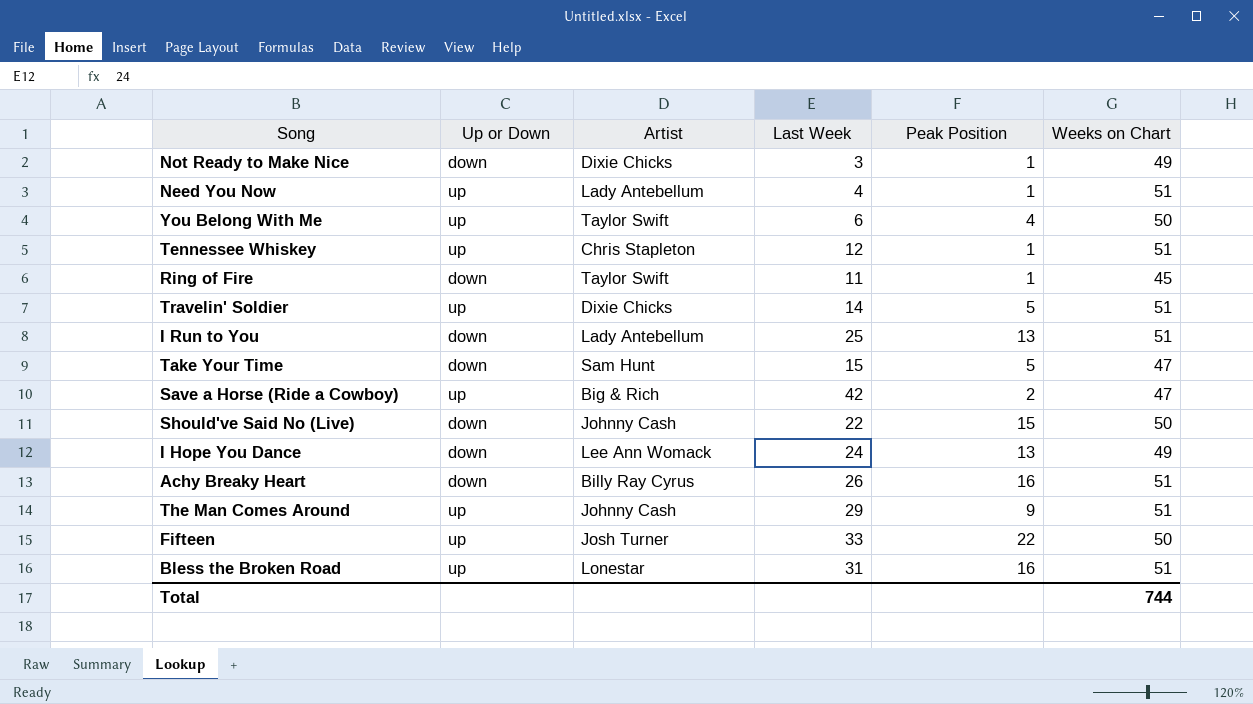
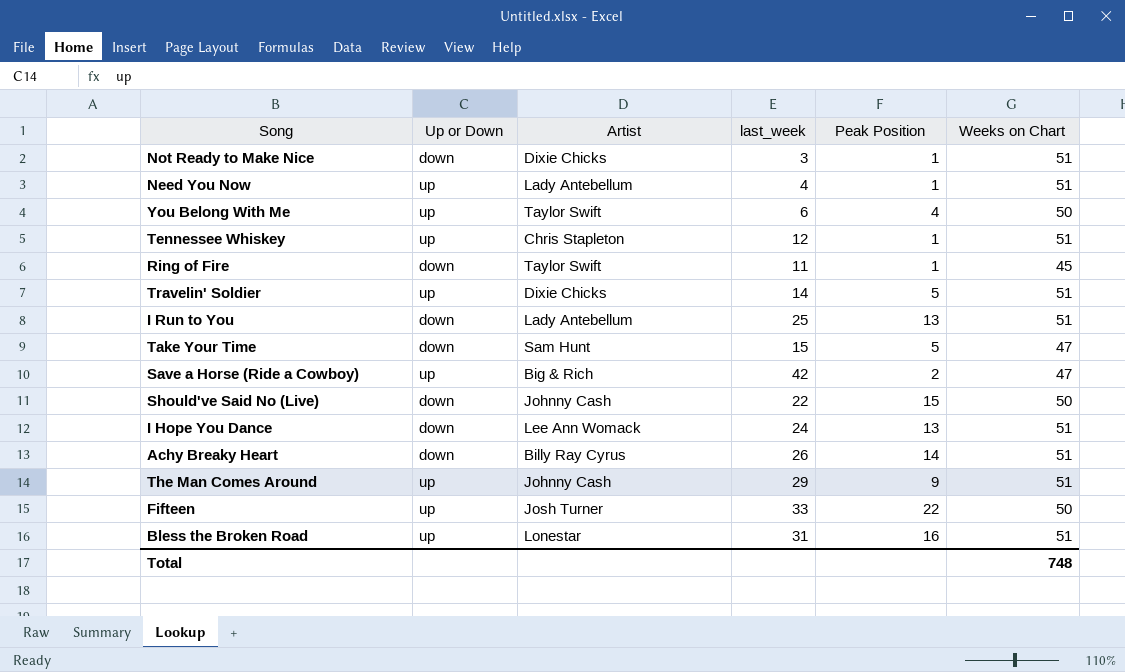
column name: Last Week -> last_week
Not Ready to Make Nice | Weeks on Chart: 49 -> 51
I Hope You Dance | Weeks on Chart: 49 -> 51
Achy Breaky Heart | Peak Position: 16 -> 14
Total | Weeks on Chart: 744 -> 748

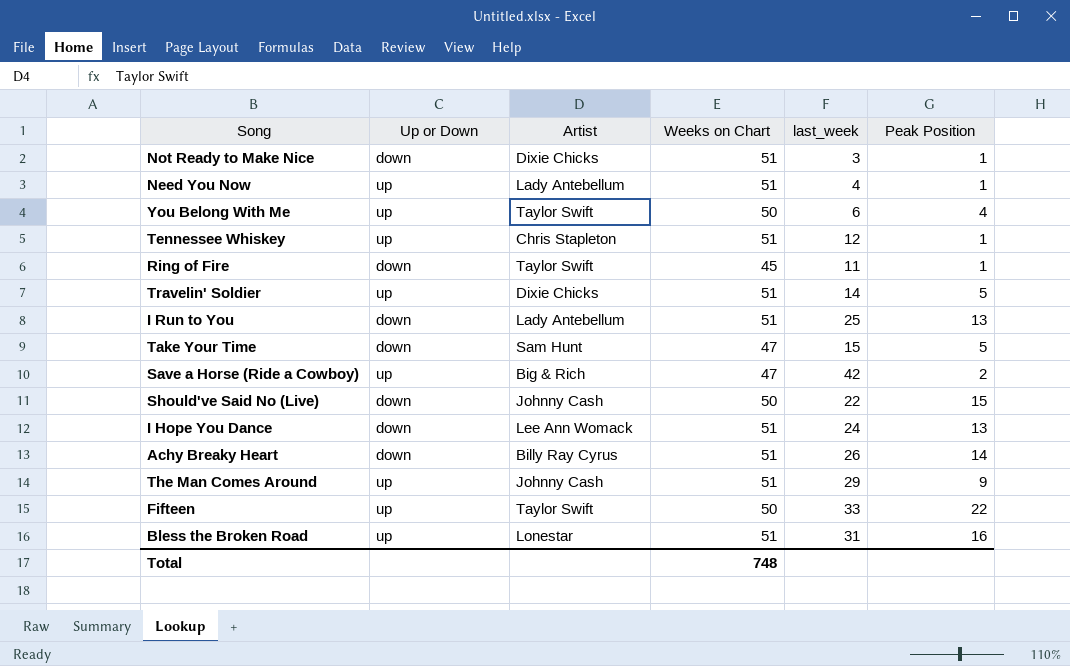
column Weeks on Chart | position: 6 -> 4
Fifteen | Artist: Josh Turner -> Taylor Swift

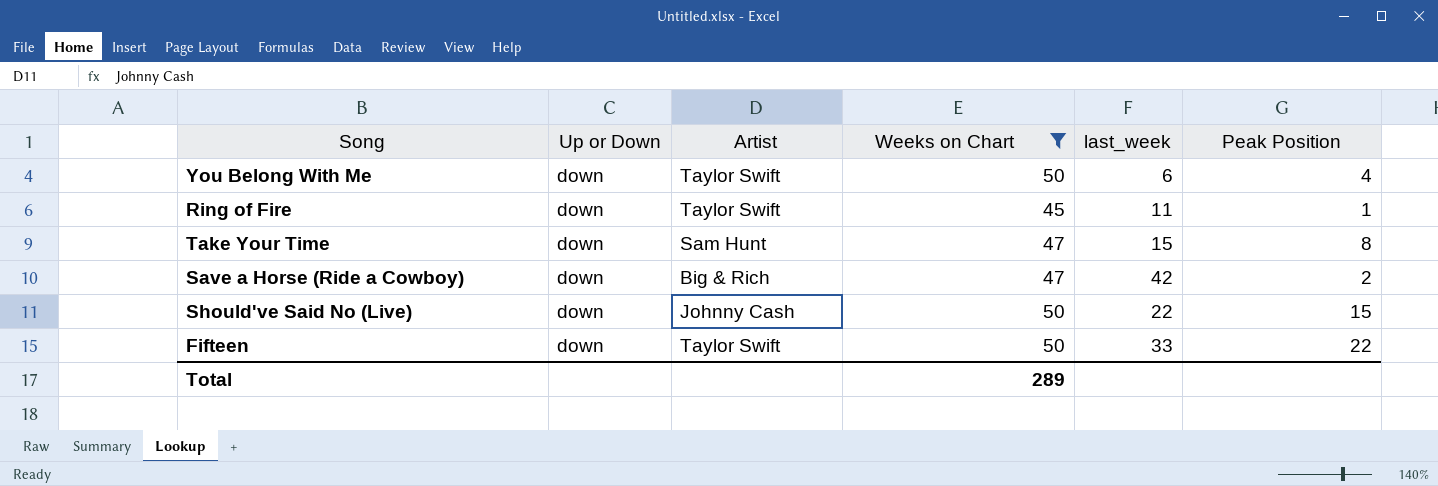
filter: none -> Weeks on Chart != 51
You Belong With Me | Up or Down: up -> down
Take Your Time | Peak Position: 5 -> 8
Save a Horse (Ride a Cowboy) | Up or Down: up -> down
Fifteen | Up or Down: up -> down
Total | Weeks on Chart: 748 -> 289

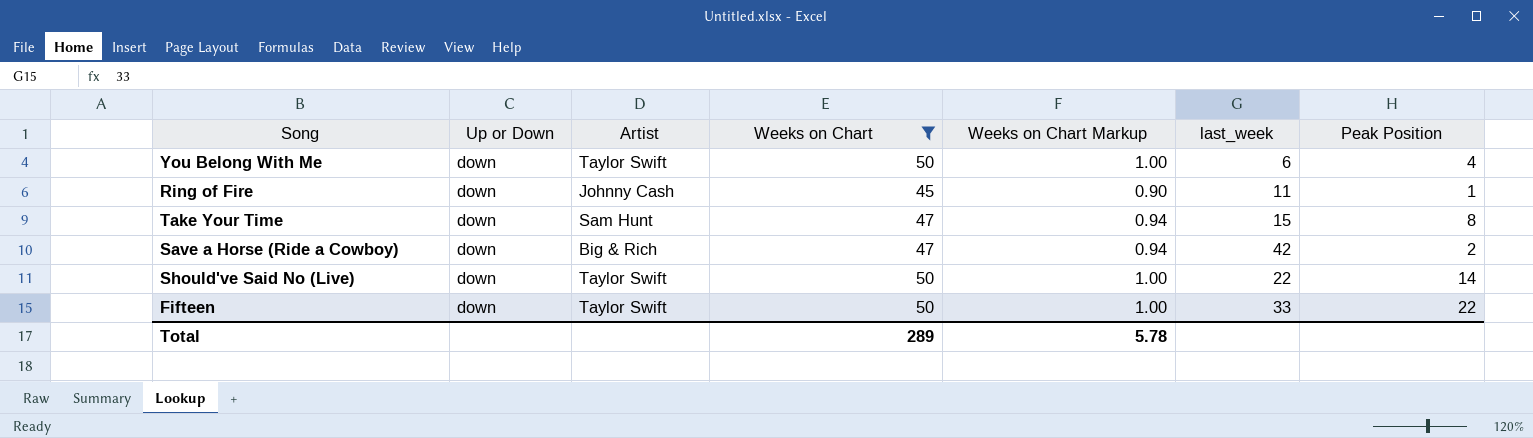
column Weeks on Chart Markup | formula: none -> [Weeks on Chart] * 0.02
Ring of Fire | Artist: Taylor Swift -> Johnny Cash
Should've Said No (Live) | Artist: Johnny Cash -> Taylor Swift
Should've Said No (Live) | Peak Position: 15 -> 14

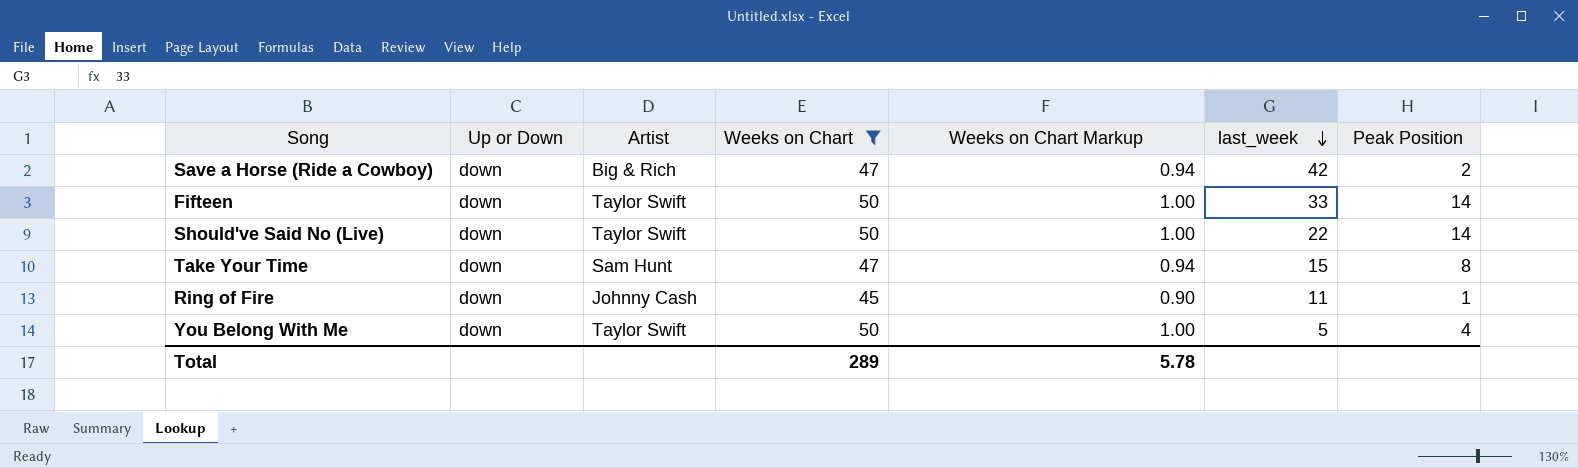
row order: none -> last_week descending
Fifteen | Peak Position: 22 -> 14
You Belong With Me | last_week: 6 -> 5

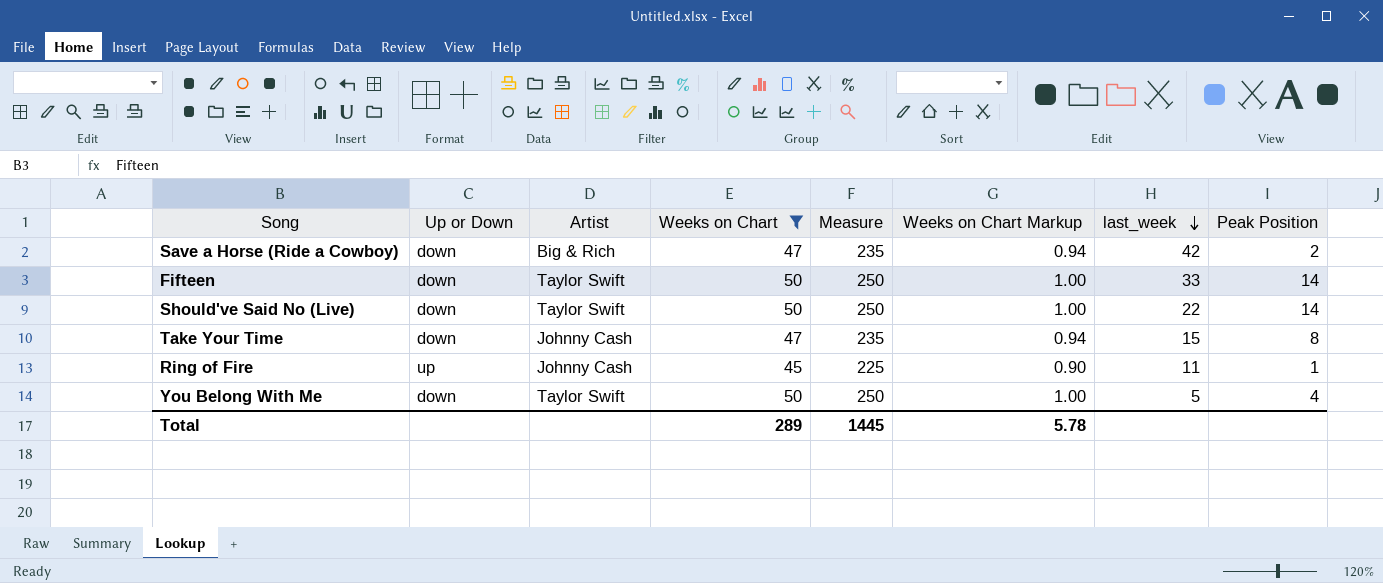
column Measure | formula: none -> [Weeks on Chart] * 5
Take Your Time | Artist: Sam Hunt -> Johnny Cash
Ring of Fire | Up or Down: down -> up

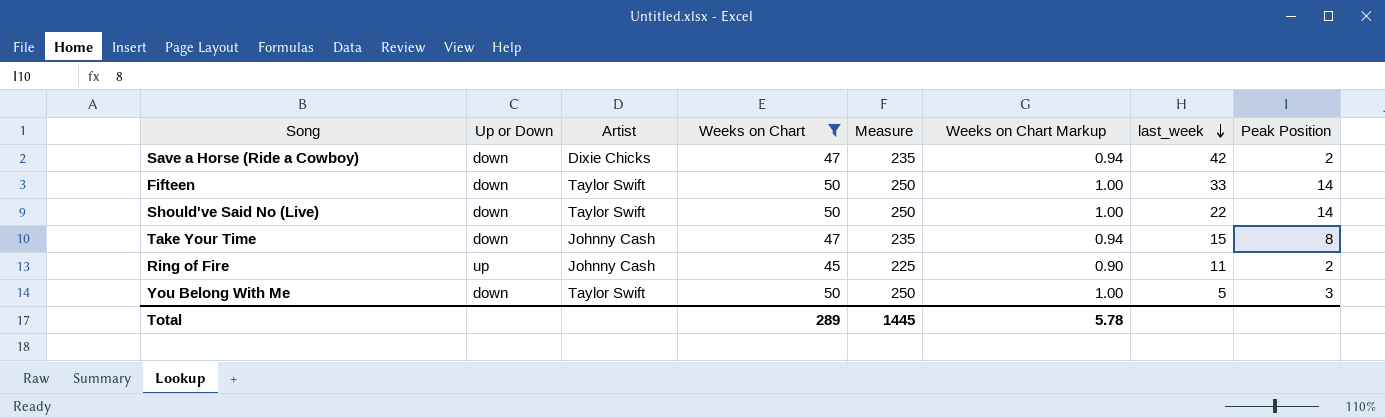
Save a Horse (Ride a Cowboy) | Artist: Big & Rich -> Dixie Chicks
Ring of Fire | Peak Position: 1 -> 2
You Belong With Me | Peak Position: 4 -> 3

